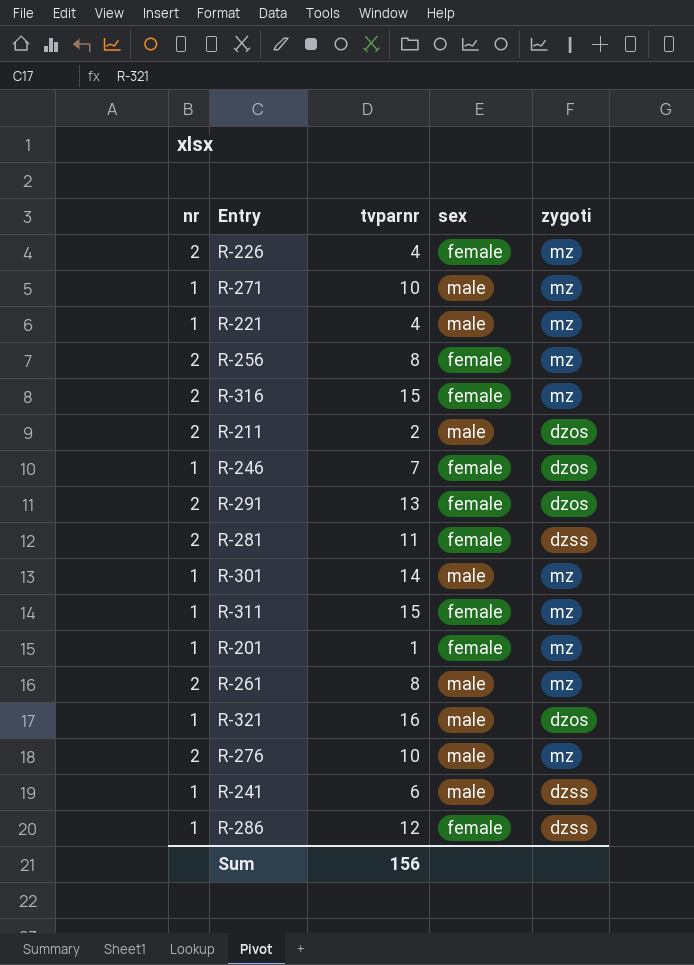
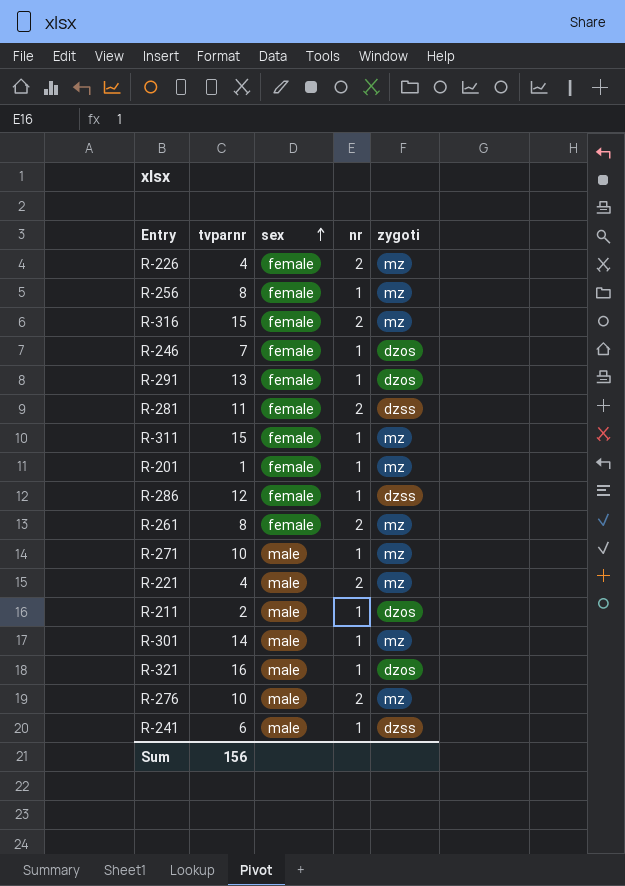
row order: none -> sex ascending
column nr | position: 1 -> 4
R-256 | nr: 2 -> 1
R-291 | nr: 2 -> 1
R-261 | sex: male -> female
R-221 | nr: 1 -> 2
R-211 | nr: 2 -> 1

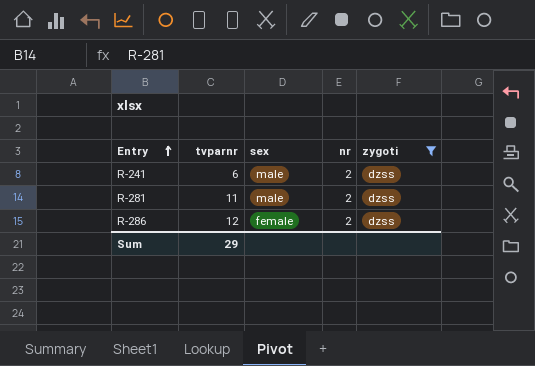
filter: none -> zygoti = dzss
row order: sex ascending -> Entry ascending
R-241 | nr: 1 -> 2
R-281 | sex: female -> male
R-286 | nr: 1 -> 2
Sum | tvparnr: 156 -> 29

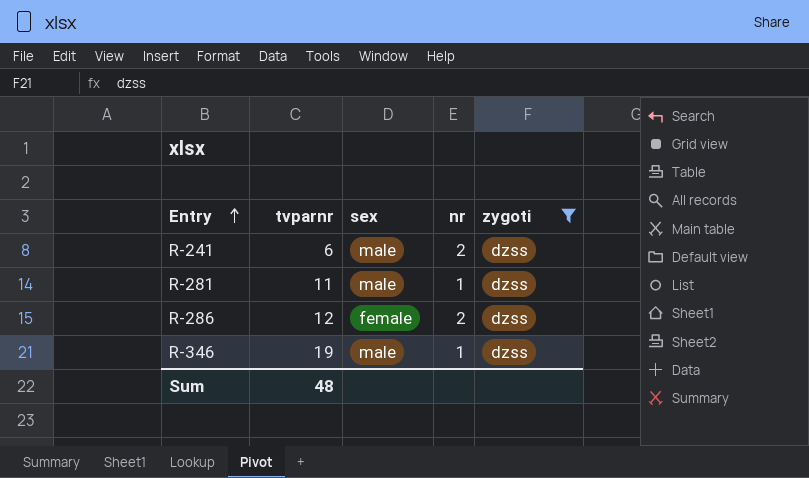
R-281 | nr: 2 -> 1
row R-346: none -> 19 | male | 1 | dzss
Sum | tvparnr: 29 -> 48

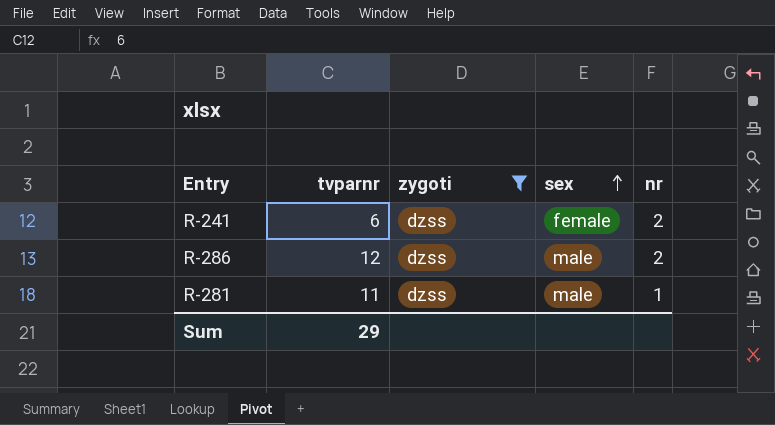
row order: Entry ascending -> sex ascending
column zygoti | position: 5 -> 3
row R-346: 19 | male | 1 | dzss -> none
R-241 | sex: male -> female
R-286 | sex: female -> male
Sum | tvparnr: 48 -> 29

